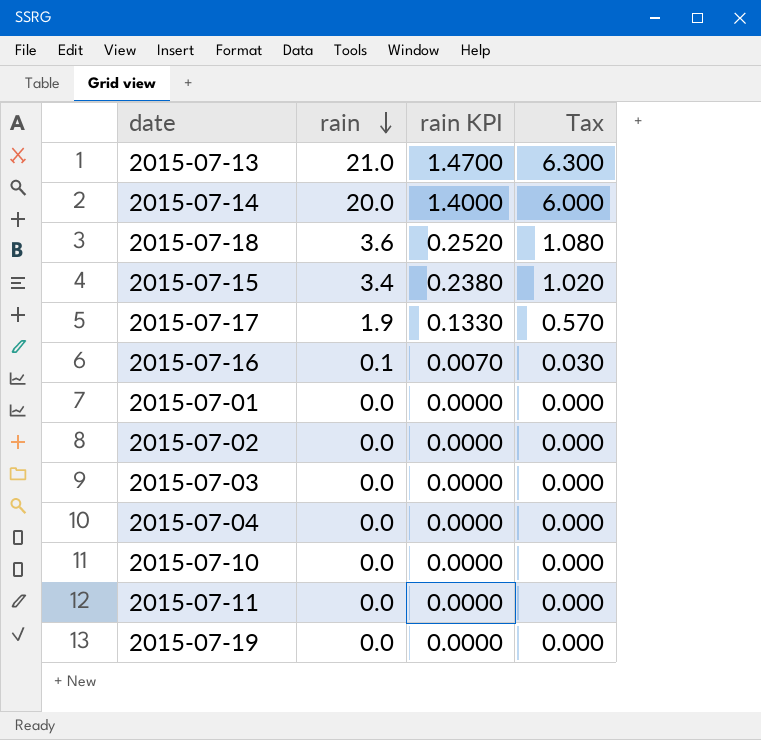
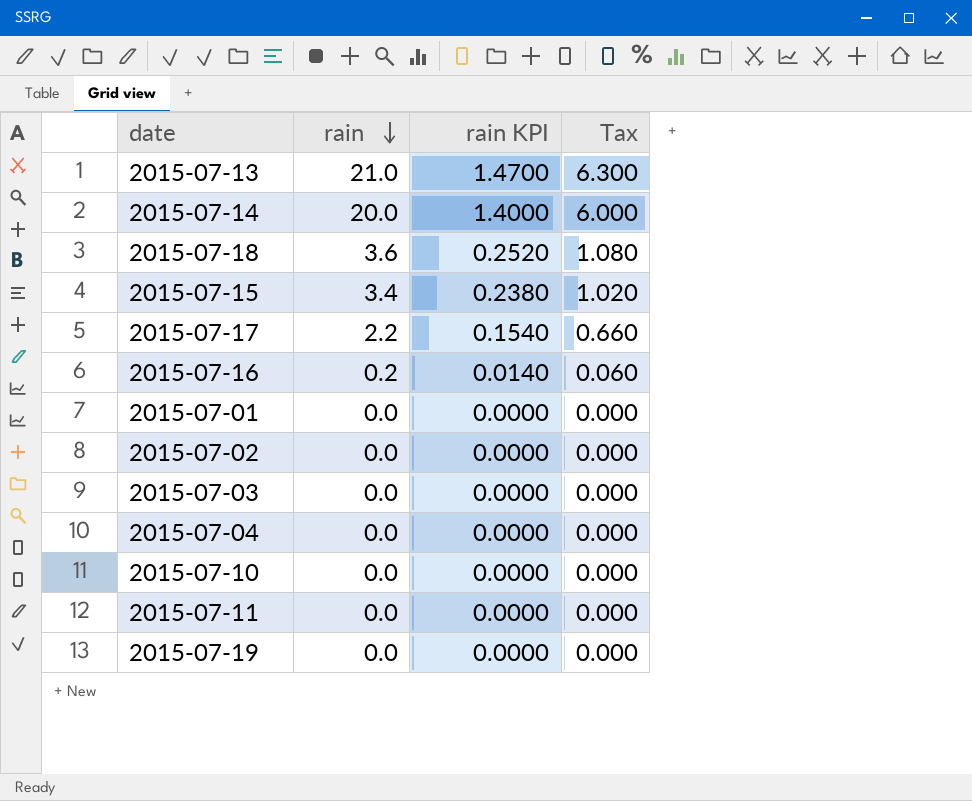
2015-07-17 | rain: 1.9 -> 2.2
2015-07-17 | rain KPI: 0.1330 -> 0.1540
2015-07-17 | Tax: 0.570 -> 0.660
2015-07-16 | rain: 0.1 -> 0.2
2015-07-16 | rain KPI: 0.0070 -> 0.0140
2015-07-16 | Tax: 0.030 -> 0.060

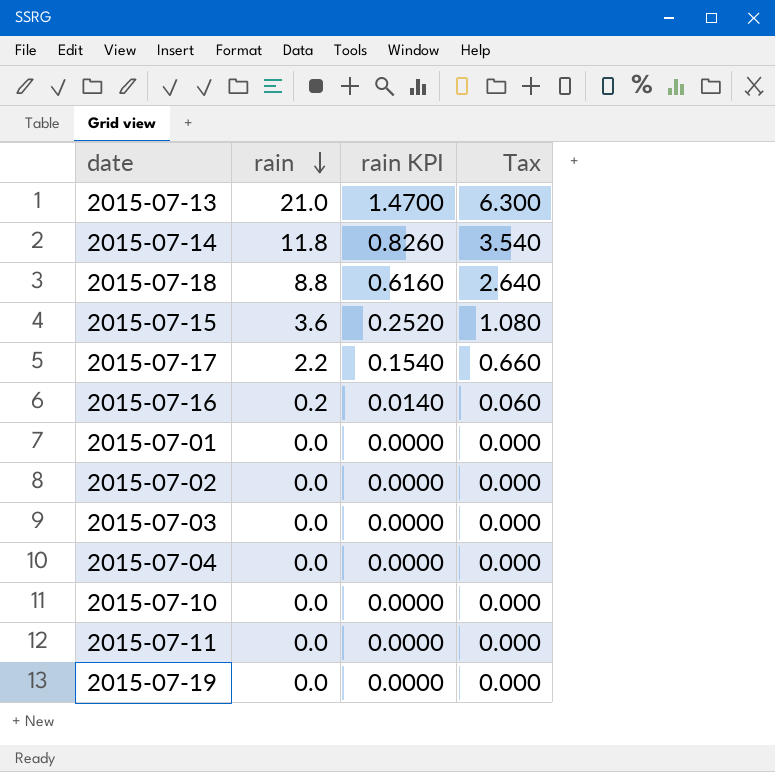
2015-07-14 | rain: 20.0 -> 11.8
2015-07-14 | rain KPI: 1.4000 -> 0.8260
2015-07-14 | Tax: 6.000 -> 3.540
2015-07-18 | rain: 3.6 -> 8.8
2015-07-18 | rain KPI: 0.2520 -> 0.6160
2015-07-18 | Tax: 1.080 -> 2.640
2015-07-15 | rain: 3.4 -> 3.6
2015-07-15 | rain KPI: 0.2380 -> 0.2520
2015-07-15 | Tax: 1.020 -> 1.080

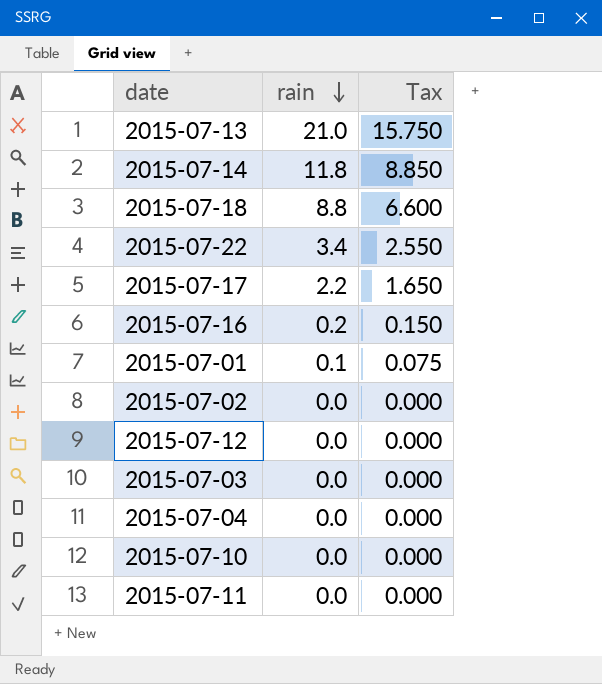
column rain KPI | formula: [rain] * 0.07 -> none
column Tax | formula: [rain] * 0.3 -> [rain] * 0.75
row 2015-07-15: 3.6 | 0.2520 | 1.080 -> none
row 2015-07-19: 0.0 | 0.0000 | 0.000 -> none
row 2015-07-22: none -> 3.4 | 2.550
2015-07-01 | rain: 0.0 -> 0.1
row 2015-07-12: none -> 0.0 | 0.000

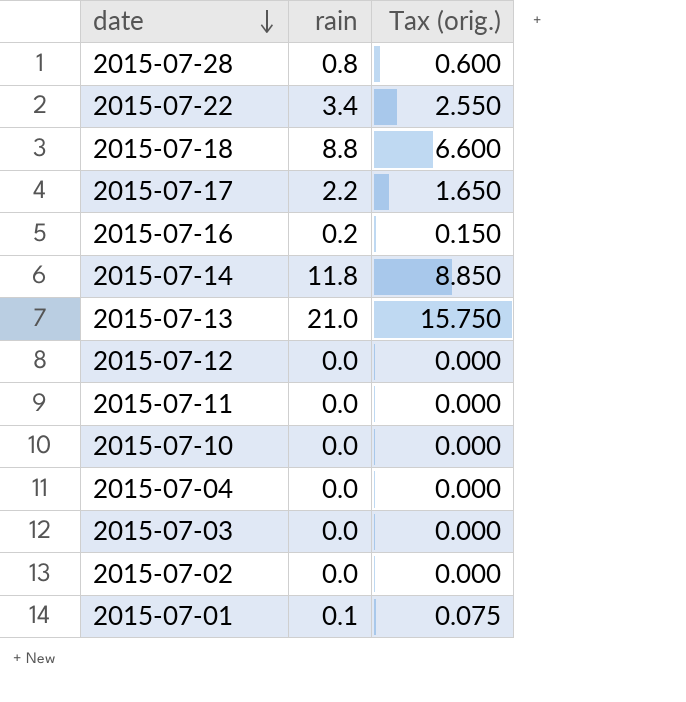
row order: rain descending -> date descending
column name: Tax -> Tax (orig.)
row 2015-07-28: none -> 0.8 | 0.600

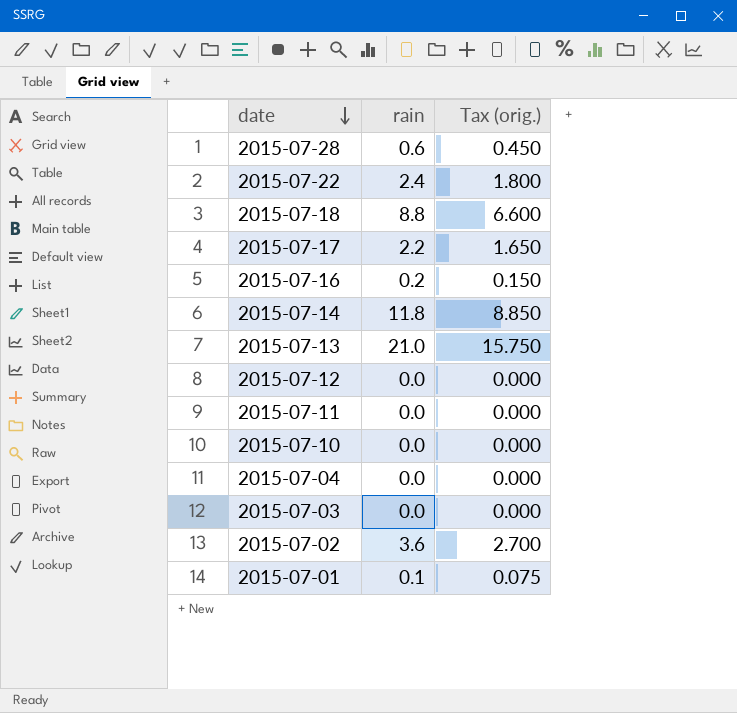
2015-07-28 | rain: 0.8 -> 0.6
2015-07-28 | Tax (orig.): 0.600 -> 0.450
2015-07-22 | rain: 3.4 -> 2.4
2015-07-22 | Tax (orig.): 2.550 -> 1.800
2015-07-02 | rain: 0.0 -> 3.6
2015-07-02 | Tax (orig.): 0.000 -> 2.700

